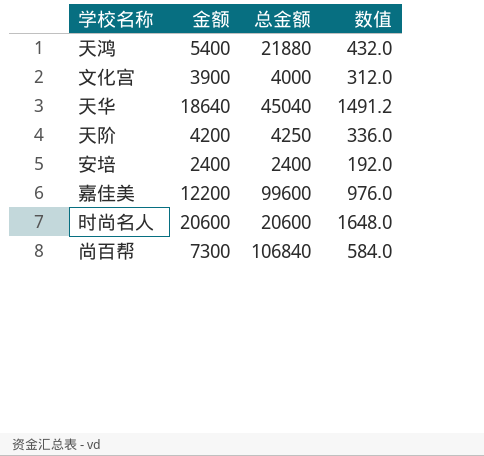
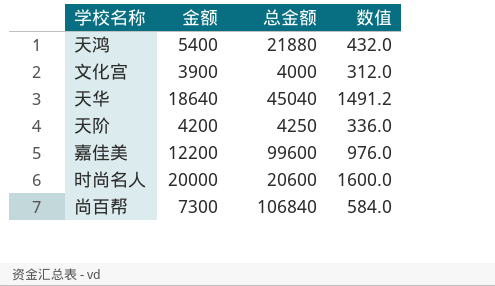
row 安培: 2400 | 2400 | 192.0 -> none
时尚名人 | 金额: 20600 -> 20000
时尚名人 | 数值: 1648.0 -> 1600.0

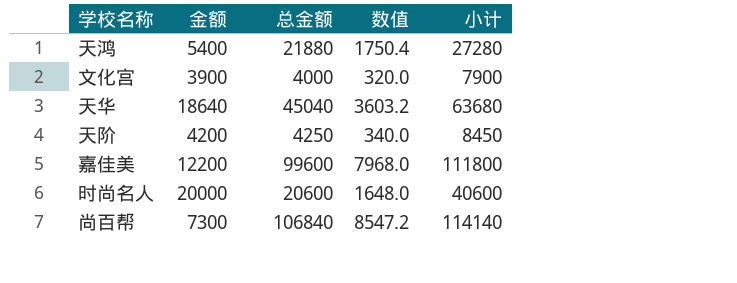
column 数值 | formula: [金额] * 0.08 -> [总金额] * 0.08
column 小计 | formula: none -> [金额] + [总金额]

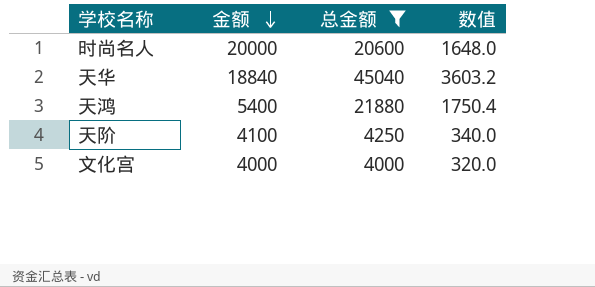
filter: none -> 总金额 <= 45040
row order: none -> 金额 descending
column 小计 | formula: [金额] + [总金额] -> none
天华 | 金额: 18640 -> 18840
天阶 | 金额: 4200 -> 4100
文化宫 | 金额: 3900 -> 4000

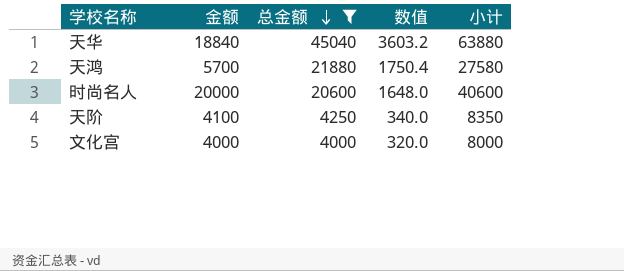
row order: 金额 descending -> 总金额 descending
column 小计 | formula: none -> [金额] + [总金额]
天鸿 | 金额: 5400 -> 5700

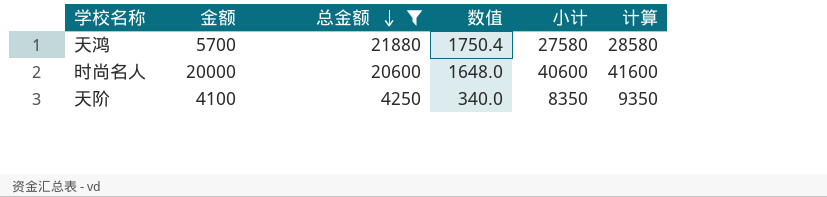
column 计算 | formula: none -> [小计] + 1000
row 天华: 18840 | 45040 | 3603.2 | 63880 -> none
row 文化宫: 4000 | 4000 | 320.0 | 8000 -> none

